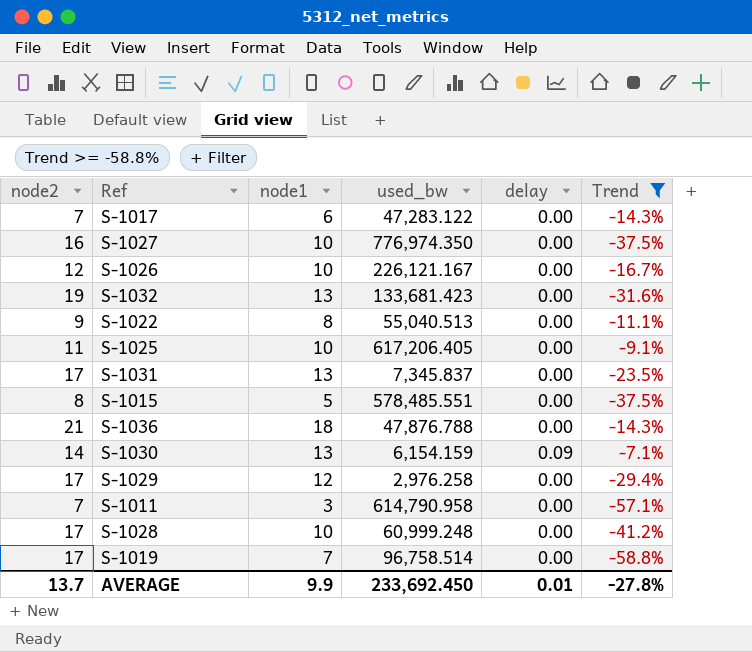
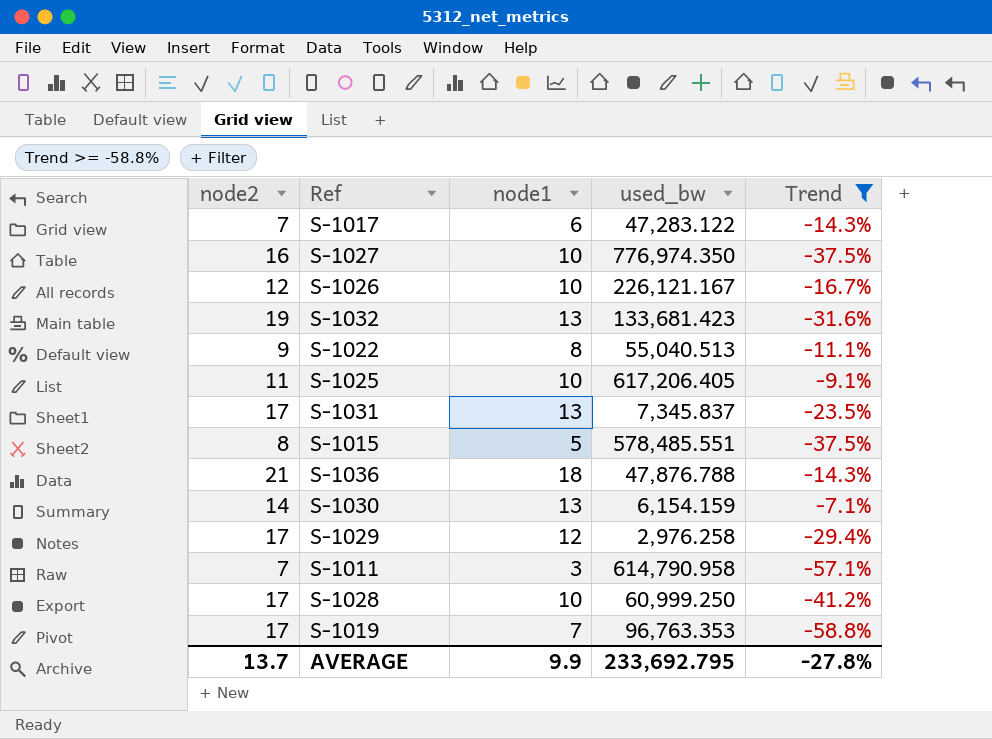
column delay | position: 5 -> none
S-1028 | used_bw: 60,999.248 -> 60,999.250
S-1019 | used_bw: 96,758.514 -> 96,763.353
AVERAGE | used_bw: 233,692.450 -> 233,692.795

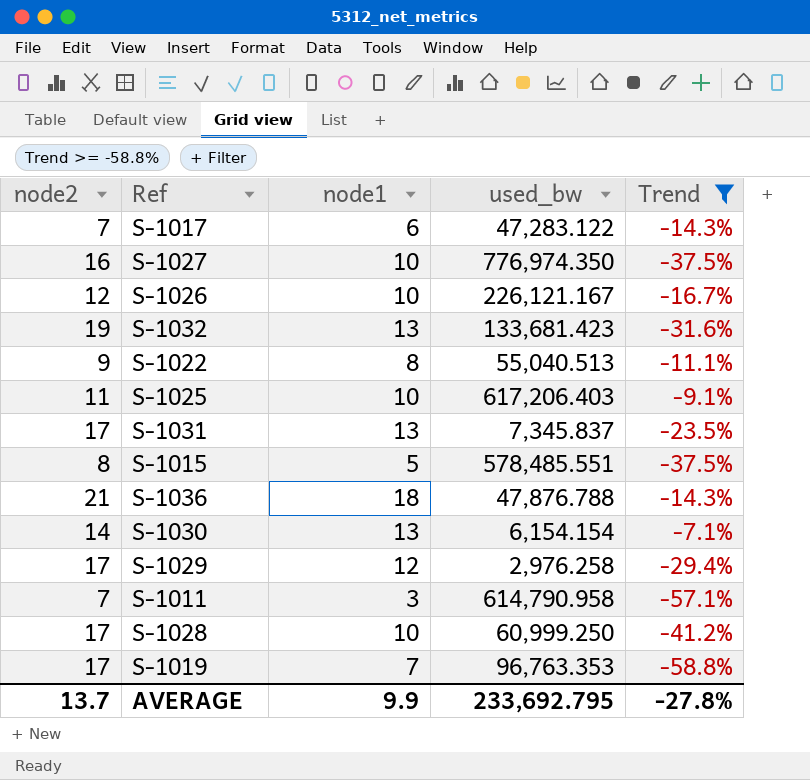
S-1025 | used_bw: 617,206.405 -> 617,206.403
S-1030 | used_bw: 6,154.159 -> 6,154.154

